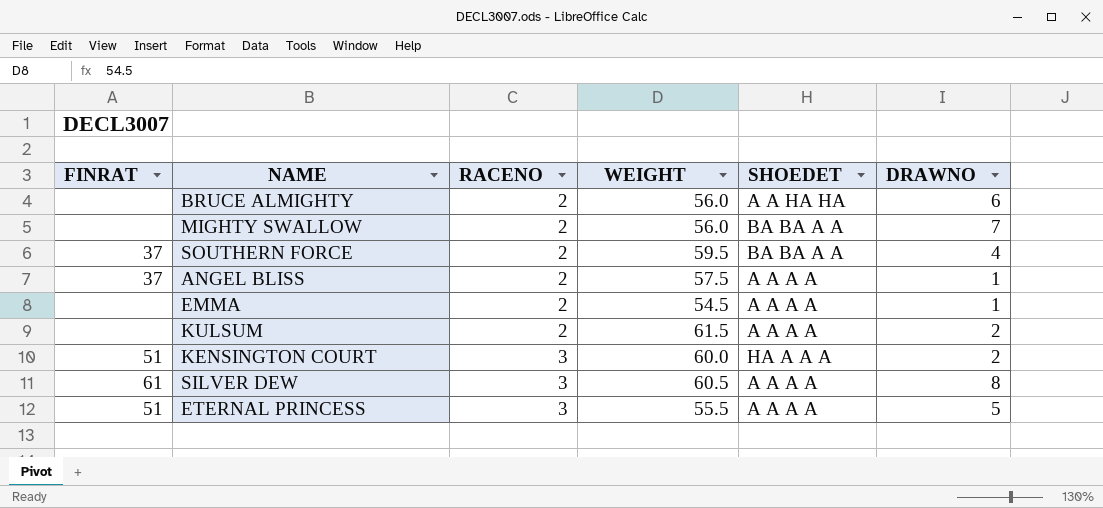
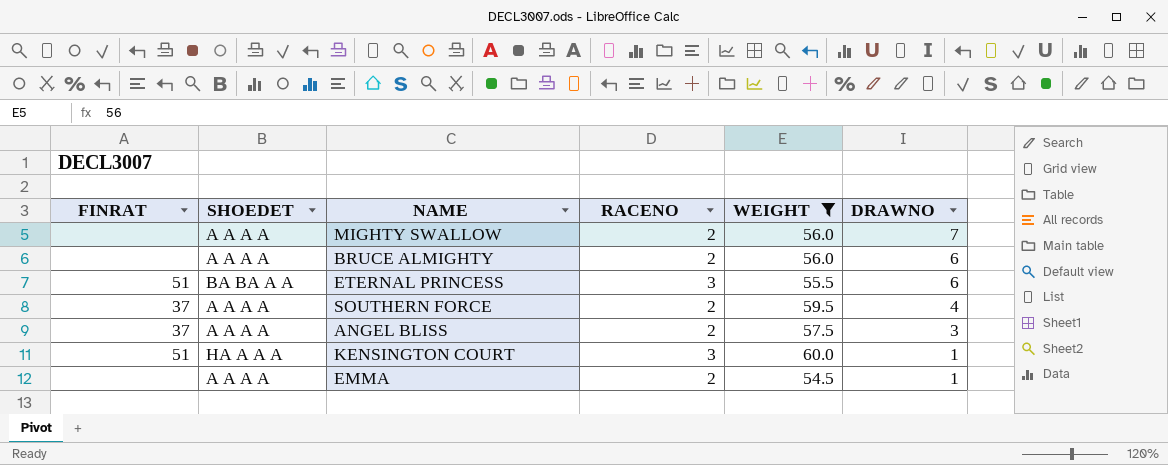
filter: none -> WEIGHT <= 60.0
row order: RACENO ascending -> DRAWNO descending
column SHOEDET | position: 5 -> 2
MIGHTY SWALLOW | SHOEDET: BA BA A A -> A A A A
BRUCE ALMIGHTY | SHOEDET: A A HA HA -> A A A A
ETERNAL PRINCESS | SHOEDET: A A A A -> BA BA A A
ETERNAL PRINCESS | DRAWNO: 5 -> 6
SOUTHERN FORCE | SHOEDET: BA BA A A -> A A A A
ANGEL BLISS | DRAWNO: 1 -> 3
KENSINGTON COURT | DRAWNO: 2 -> 1

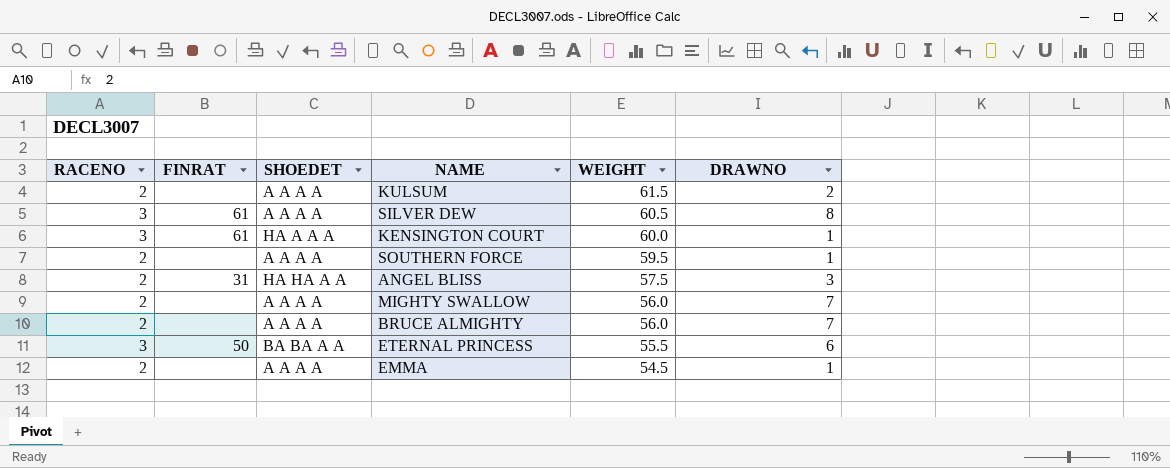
filter: WEIGHT <= 60.0 -> none
row order: DRAWNO descending -> WEIGHT descending
column RACENO | position: 4 -> 1
KENSINGTON COURT | FINRAT: 51 -> 61
SOUTHERN FORCE | FINRAT: 37 -> none
SOUTHERN FORCE | DRAWNO: 4 -> 1
ANGEL BLISS | FINRAT: 37 -> 31
ANGEL BLISS | SHOEDET: A A A A -> HA HA A A
BRUCE ALMIGHTY | DRAWNO: 6 -> 7
ETERNAL PRINCESS | FINRAT: 51 -> 50

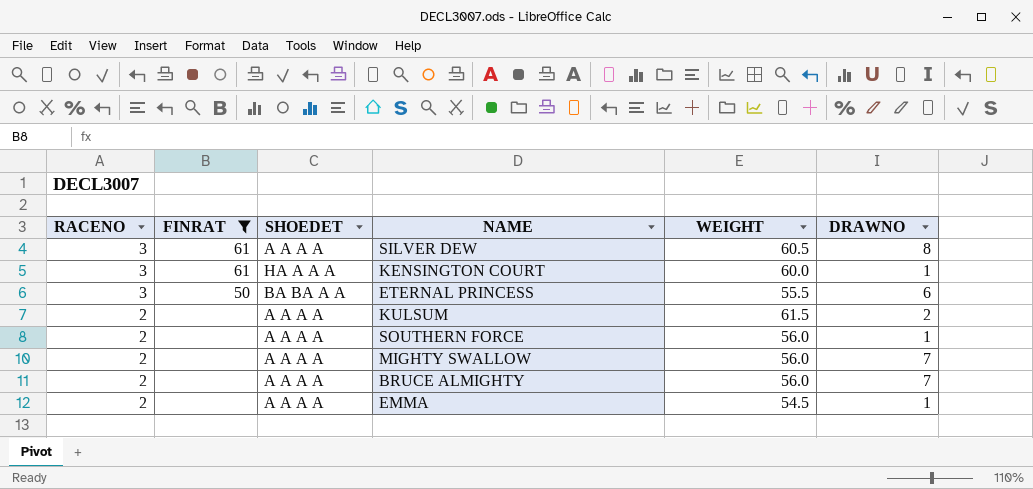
filter: none -> FINRAT != 31
row order: WEIGHT descending -> RACENO descending
SOUTHERN FORCE | WEIGHT: 59.5 -> 56.0

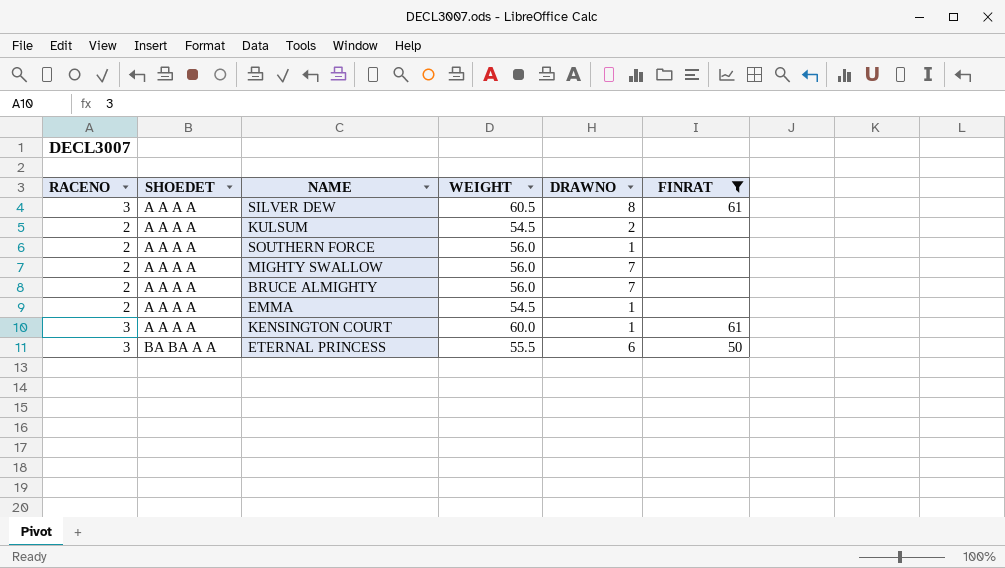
row order: RACENO descending -> SHOEDET ascending
column FINRAT | position: 2 -> 6
KULSUM | WEIGHT: 61.5 -> 54.5
KENSINGTON COURT | SHOEDET: HA A A A -> A A A A

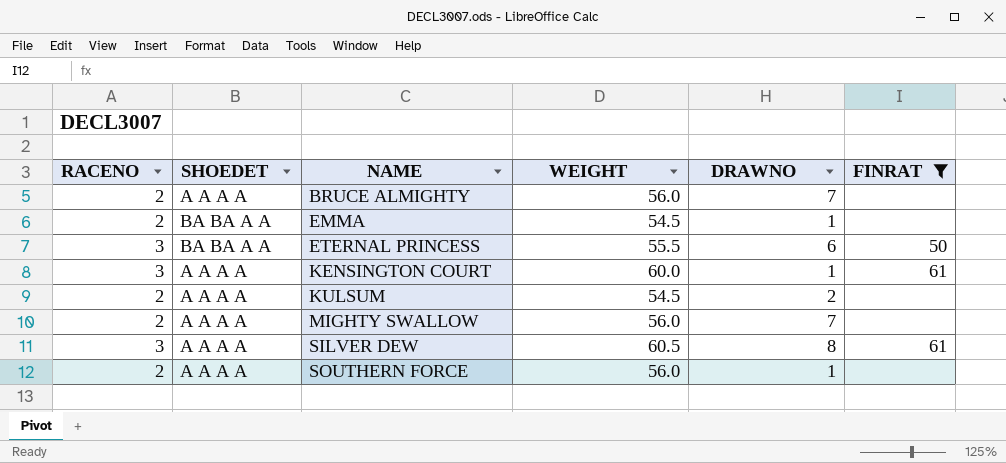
row order: SHOEDET ascending -> NAME ascending
EMMA | SHOEDET: A A A A -> BA BA A A

